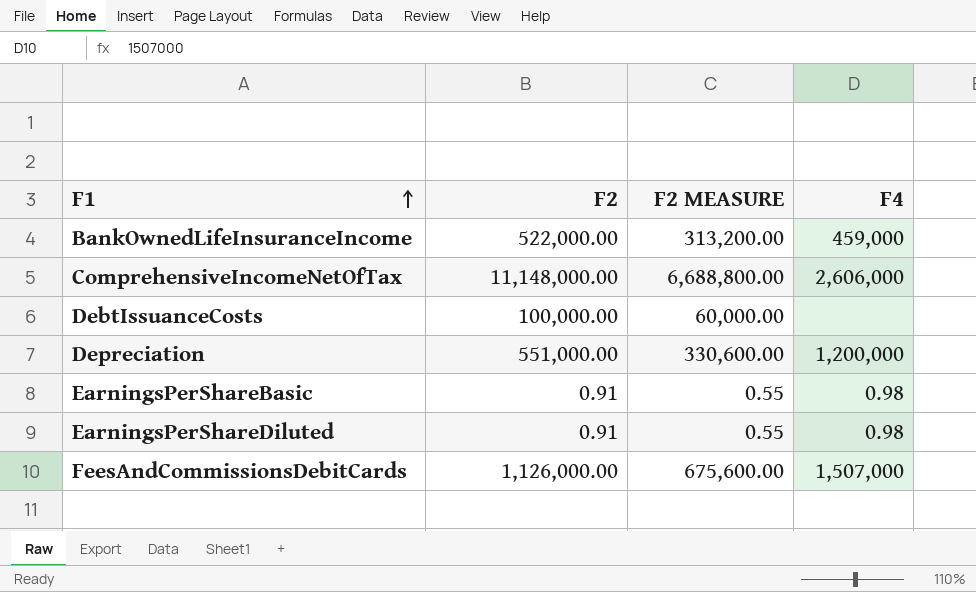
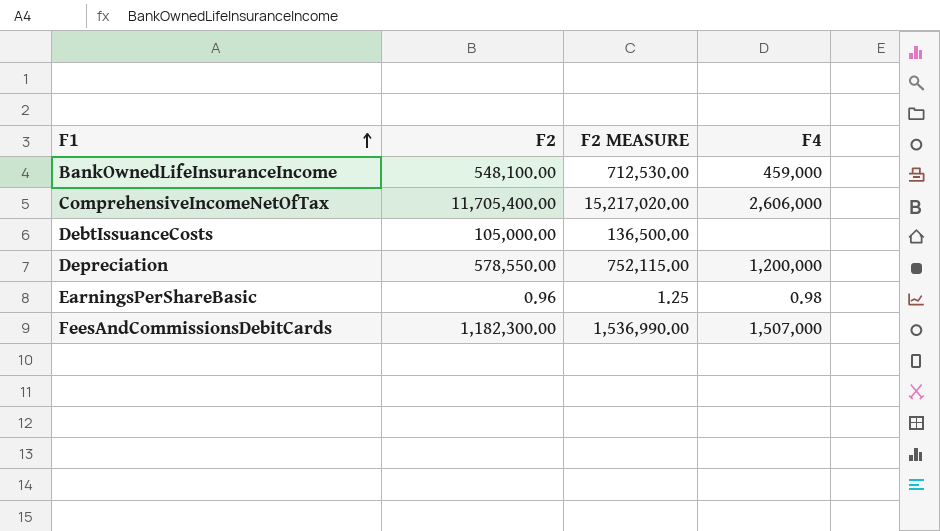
column F2 MEASURE | formula: [F2] * 0.6 -> [F2] * 1.3
row EarningsPerShareDiluted: 0.91 | 0.55 | 0.98 -> none
BankOwnedLifeInsuranceIncome | F2: 522,000.00 -> 548,100.00
ComprehensiveIncomeNetOfTax | F2: 11,148,000.00 -> 11,705,400.00
DebtIssuanceCosts | F2: 100,000.00 -> 105,000.00
Depreciation | F2: 551,000.00 -> 578,550.00
EarningsPerShareBasic | F2: 0.91 -> 0.96
FeesAndCommissionsDebitCards | F2: 1,126,000.00 -> 1,182,300.00

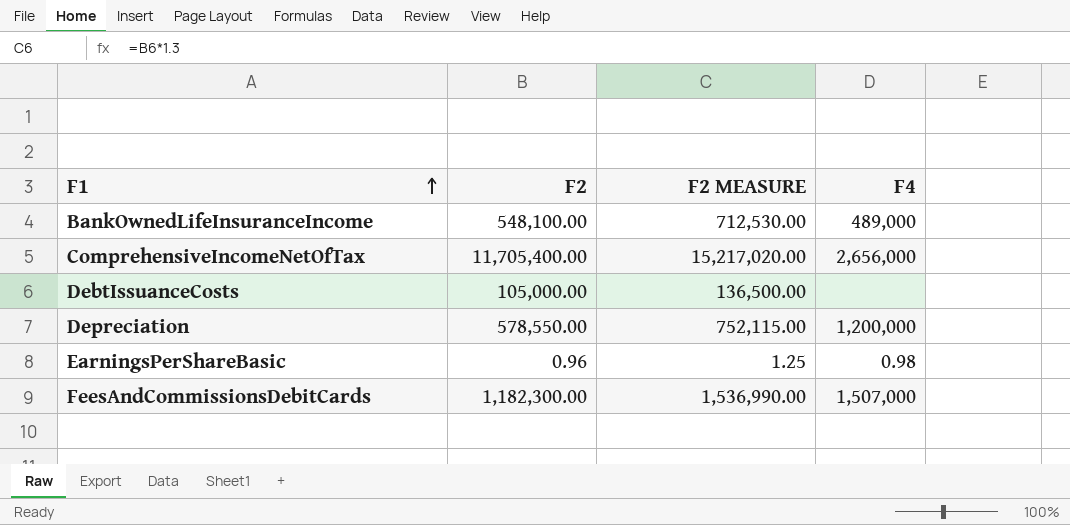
BankOwnedLifeInsuranceIncome | F4: 459,000 -> 489,000
ComprehensiveIncomeNetOfTax | F4: 2,606,000 -> 2,656,000

